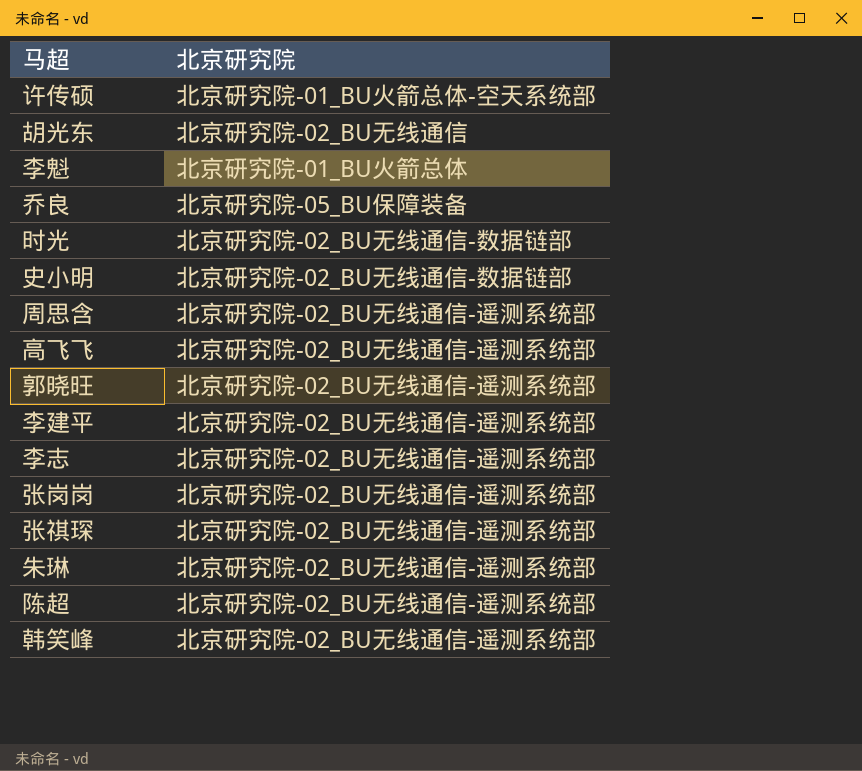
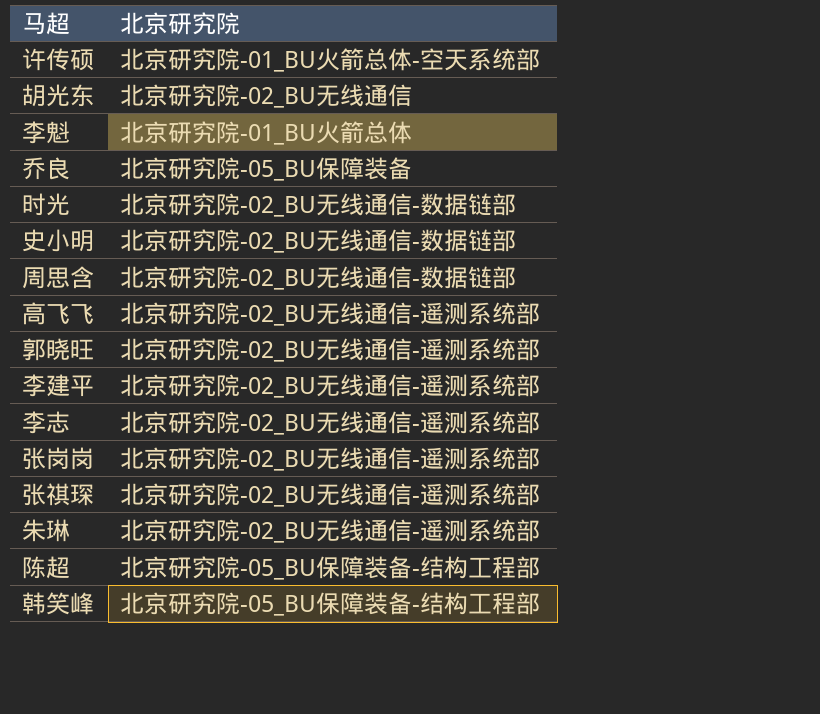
周思含 | 北京研究院: 北京研究院-02_BU无线通信-遥测系统部 -> 北京研究院-02_BU无线通信-数据链部
陈超 | 北京研究院: 北京研究院-02_BU无线通信-遥测系统部 -> 北京研究院-05_BU保障装备-结构工程部
韩笑峰 | 北京研究院: 北京研究院-02_BU无线通信-遥测系统部 -> 北京研究院-05_BU保障装备-结构工程部

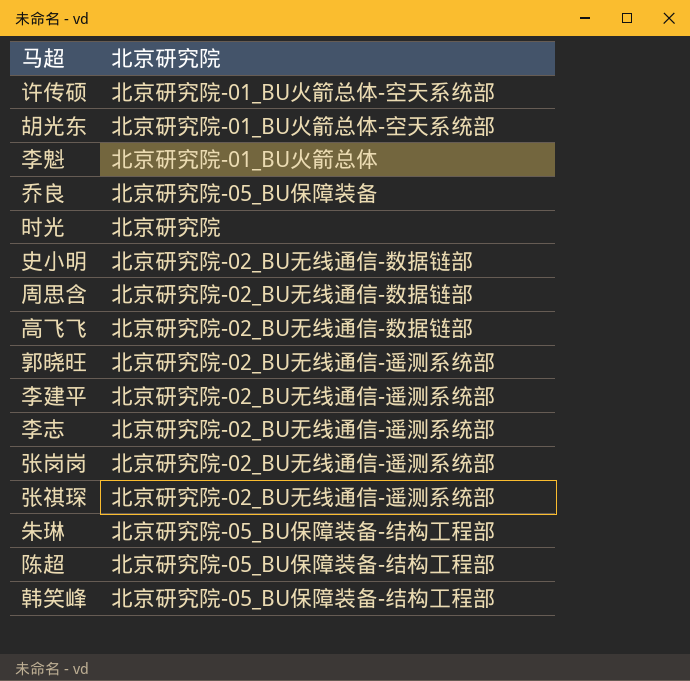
胡光东 | 北京研究院: 北京研究院-02_BU无线通信 -> 北京研究院-01_BU火箭总体-空天系统部
时光 | 北京研究院: 北京研究院-02_BU无线通信-数据链部 -> 北京研究院
高飞飞 | 北京研究院: 北京研究院-02_BU无线通信-遥测系统部 -> 北京研究院-02_BU无线通信-数据链部
朱琳 | 北京研究院: 北京研究院-02_BU无线通信-遥测系统部 -> 北京研究院-05_BU保障装备-结构工程部

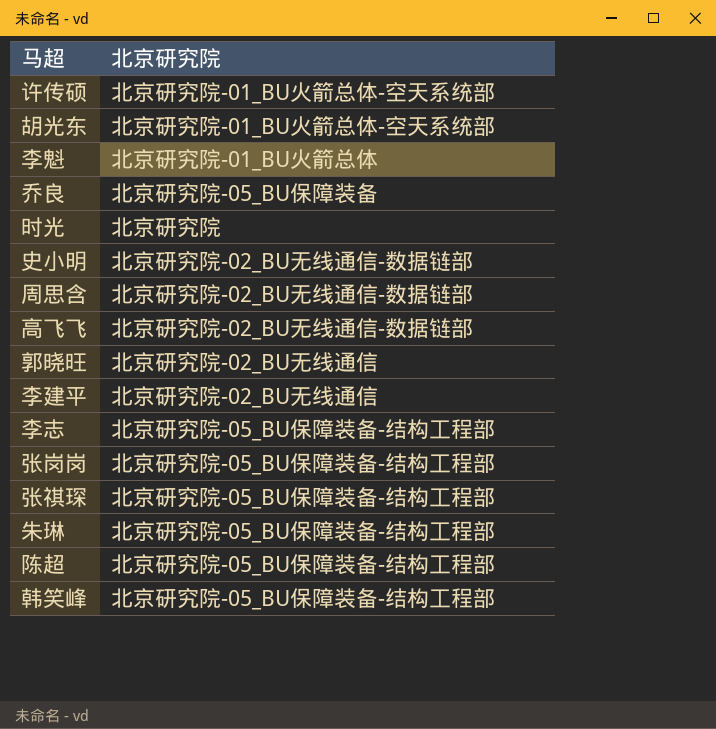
郭晓旺 | 北京研究院: 北京研究院-02_BU无线通信-遥测系统部 -> 北京研究院-02_BU无线通信
李建平 | 北京研究院: 北京研究院-02_BU无线通信-遥测系统部 -> 北京研究院-02_BU无线通信
李志 | 北京研究院: 北京研究院-02_BU无线通信-遥测系统部 -> 北京研究院-05_BU保障装备-结构工程部
张岗岗 | 北京研究院: 北京研究院-02_BU无线通信-遥测系统部 -> 北京研究院-05_BU保障装备-结构工程部
张祺琛 | 北京研究院: 北京研究院-02_BU无线通信-遥测系统部 -> 北京研究院-05_BU保障装备-结构工程部

